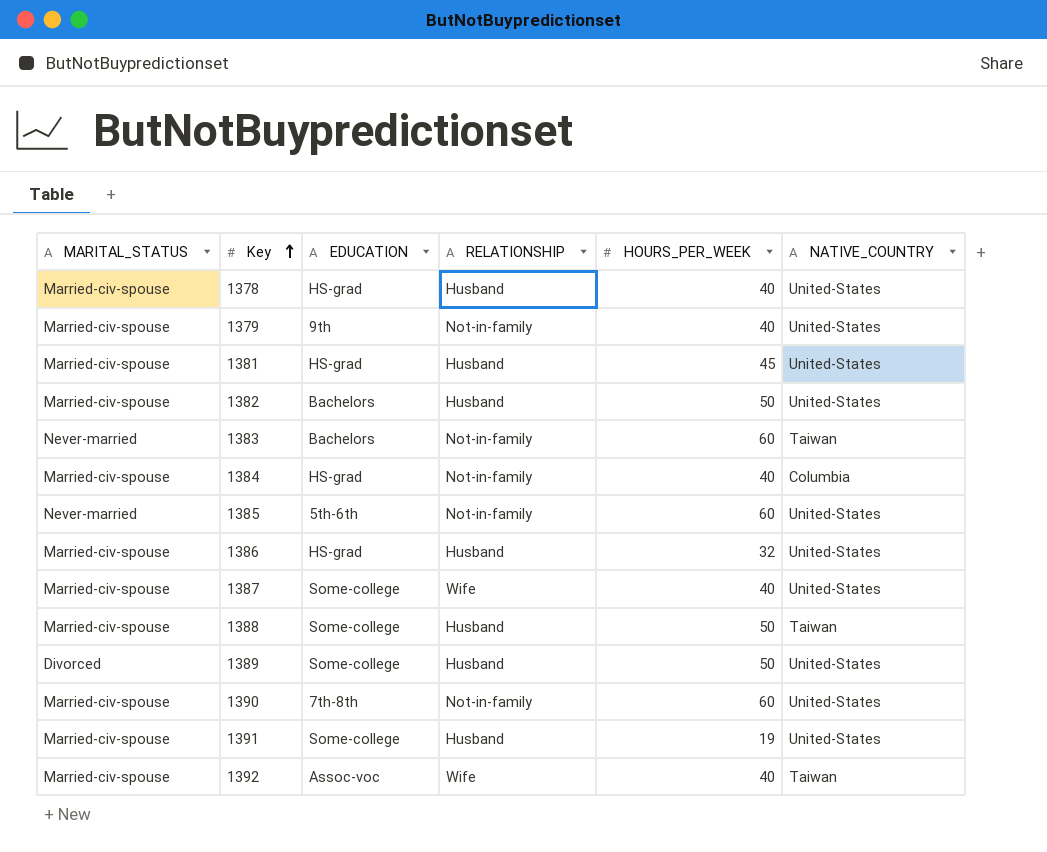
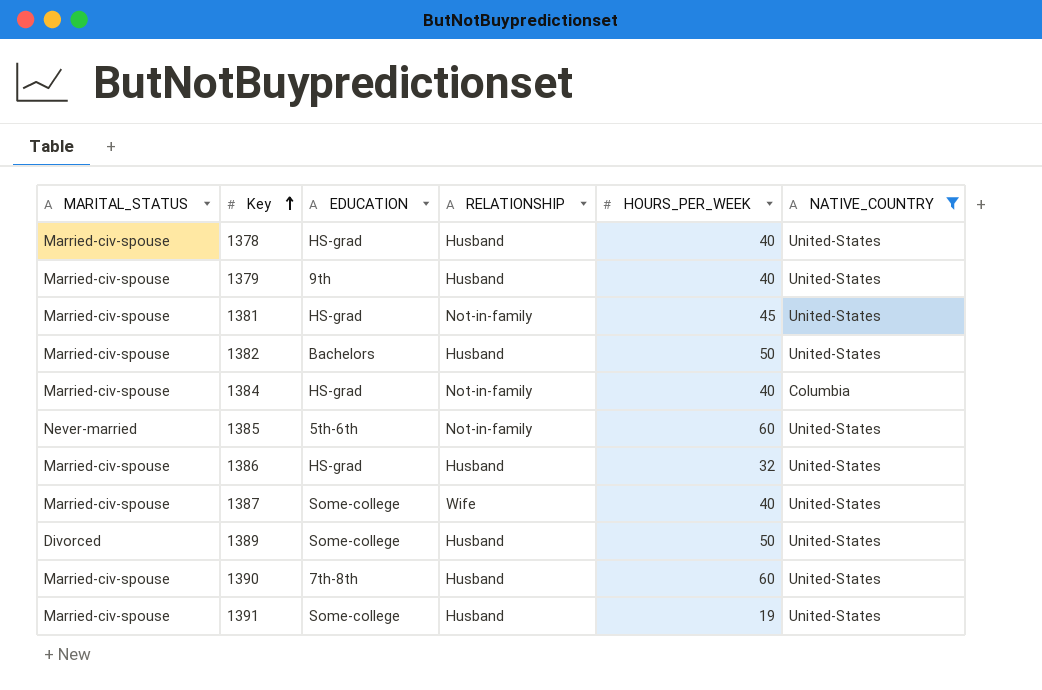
filter: none -> NATIVE_COUNTRY != Taiwan
1379 | RELATIONSHIP: Not-in-family -> Husband
1381 | RELATIONSHIP: Husband -> Not-in-family
1390 | RELATIONSHIP: Not-in-family -> Husband

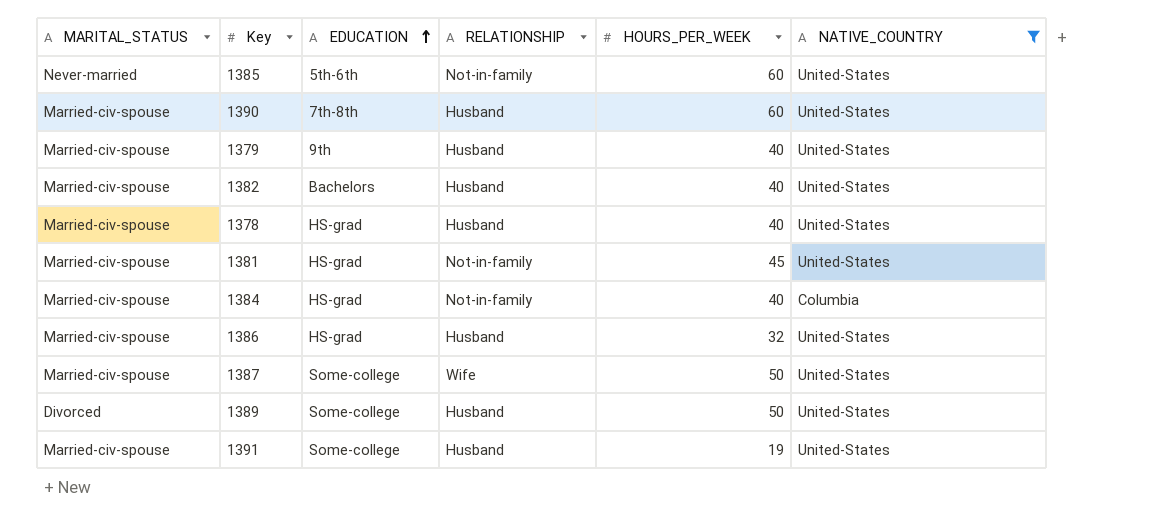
row order: Key ascending -> EDUCATION ascending
1382 | HOURS_PER_WEEK: 50 -> 40
1387 | HOURS_PER_WEEK: 40 -> 50

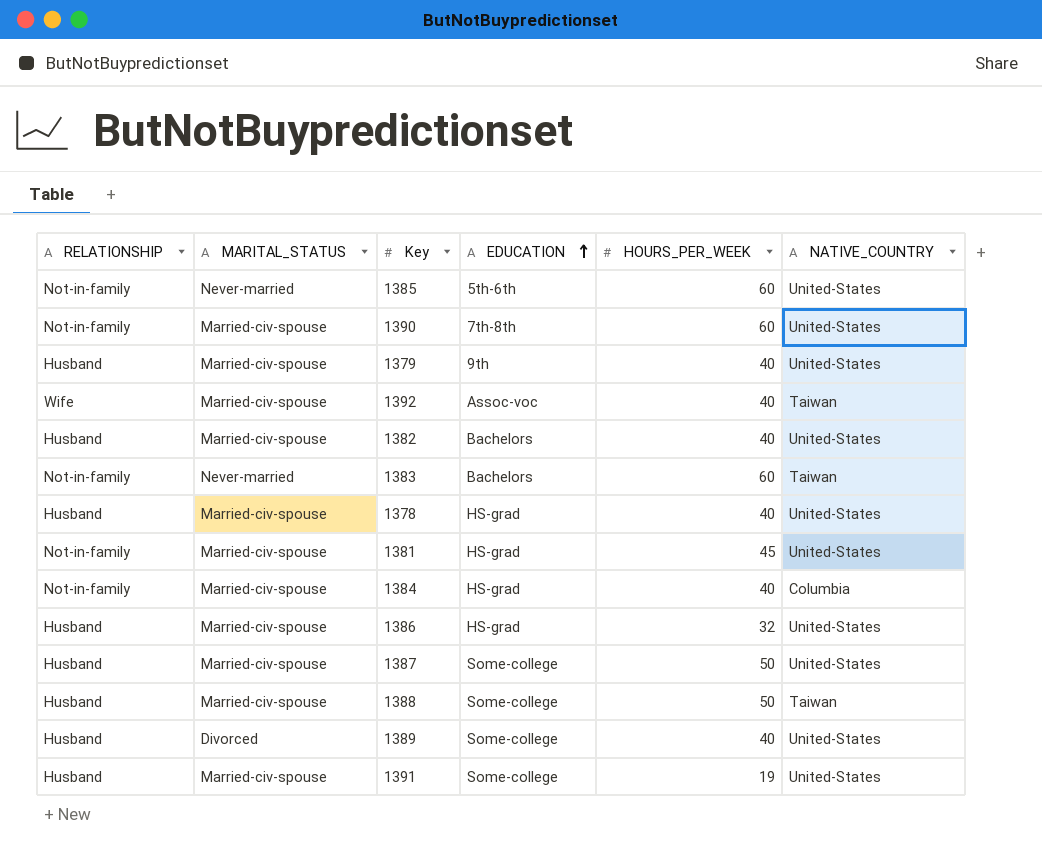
filter: NATIVE_COUNTRY != Taiwan -> none
column RELATIONSHIP | position: 4 -> 1
1390 | RELATIONSHIP: Husband -> Not-in-family
1387 | RELATIONSHIP: Wife -> Husband
1389 | HOURS_PER_WEEK: 50 -> 40

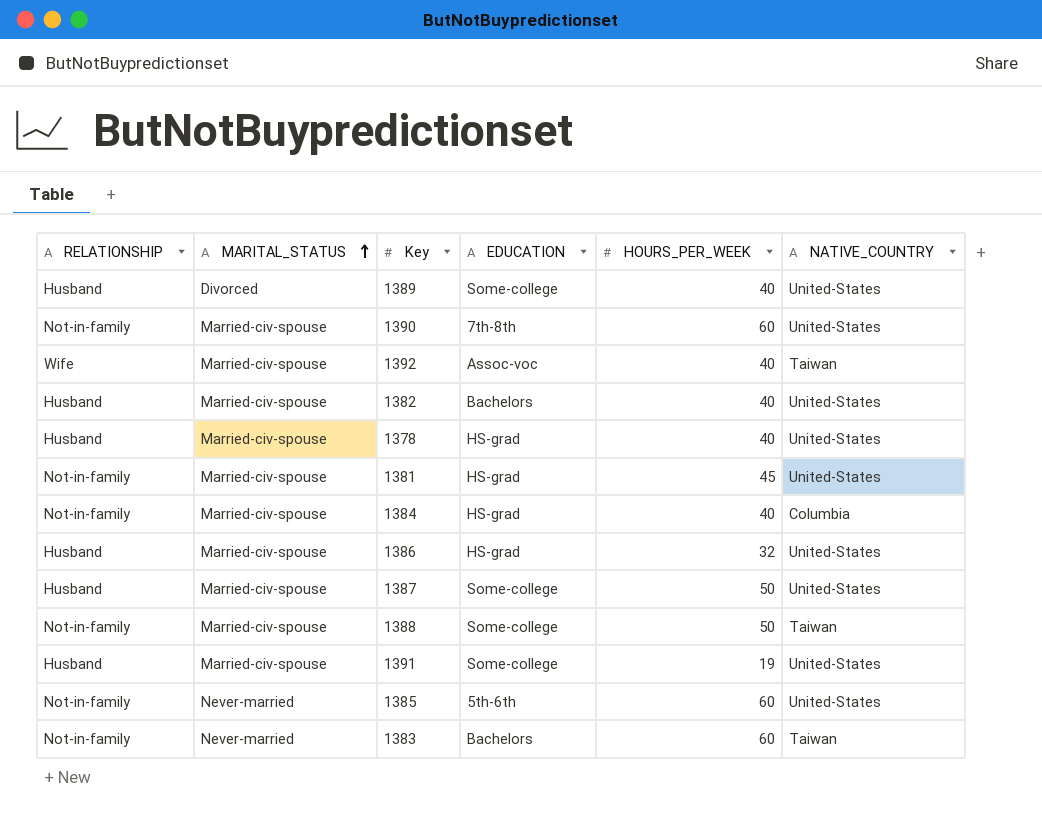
row order: EDUCATION ascending -> MARITAL_STATUS ascending
row 1379: Husband | Married-civ-spouse | 9th | 40 | United-States -> none
1388 | RELATIONSHIP: Husband -> Not-in-family

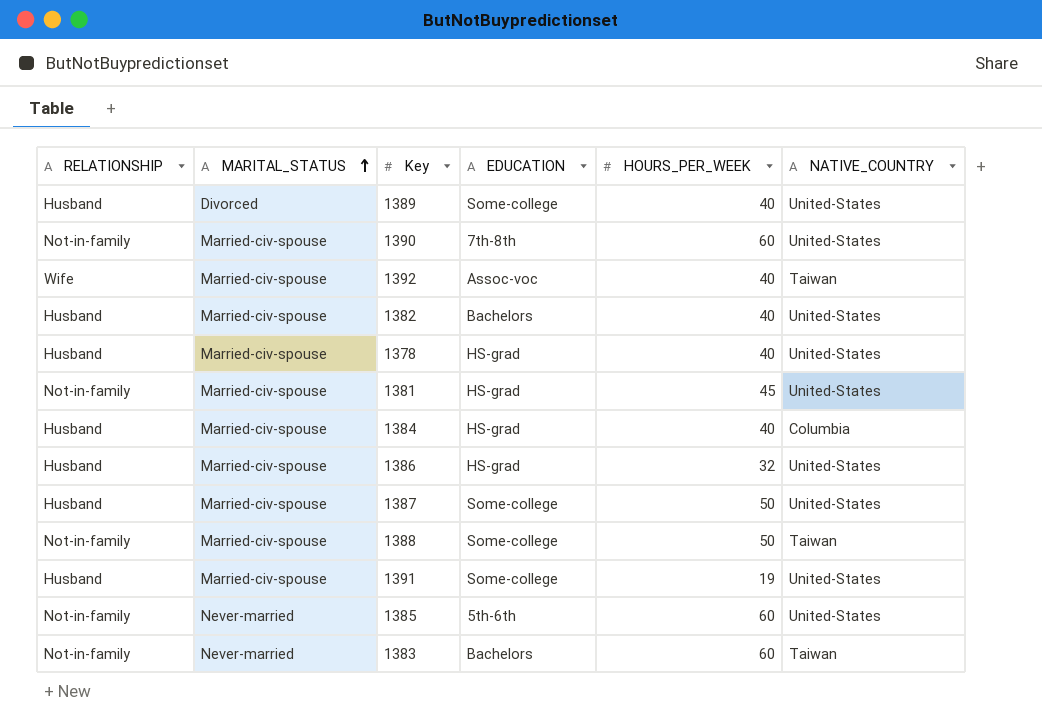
1384 | RELATIONSHIP: Not-in-family -> Husband

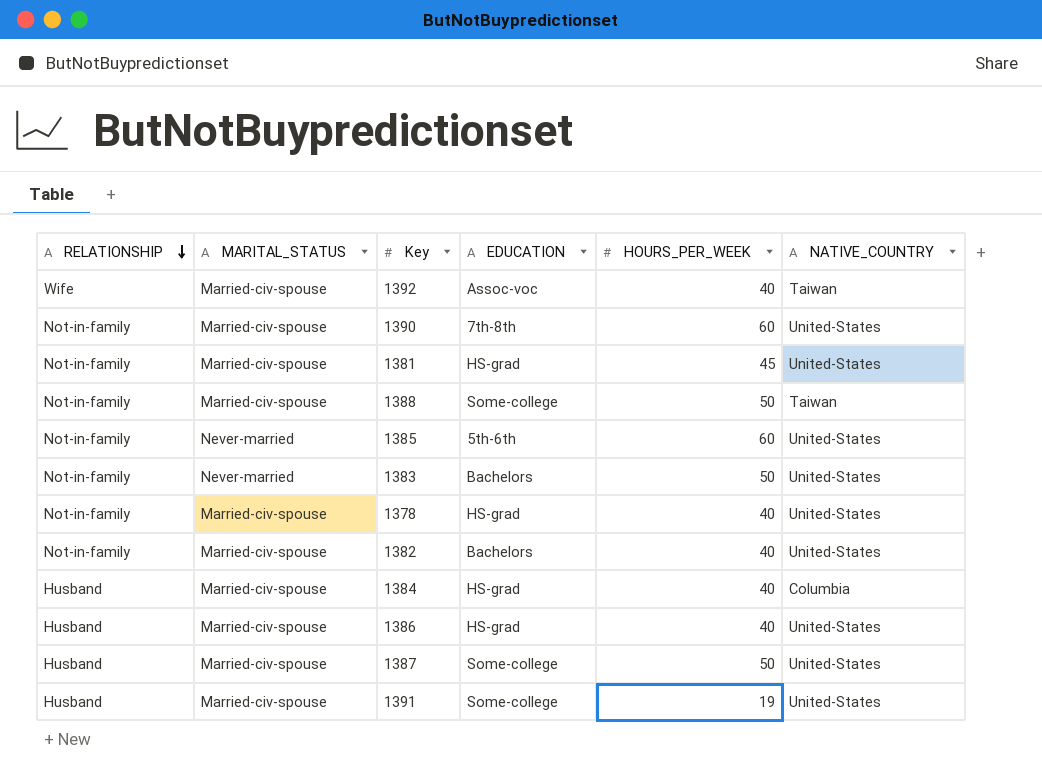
row order: MARITAL_STATUS ascending -> RELATIONSHIP descending
row 1389: Husband | Divorced | Some-college | 40 | United-States -> none
1383 | HOURS_PER_WEEK: 60 -> 50
1383 | NATIVE_COUNTRY: Taiwan -> United-States
1378 | RELATIONSHIP: Husband -> Not-in-family
1382 | RELATIONSHIP: Husband -> Not-in-family
1386 | HOURS_PER_WEEK: 32 -> 40

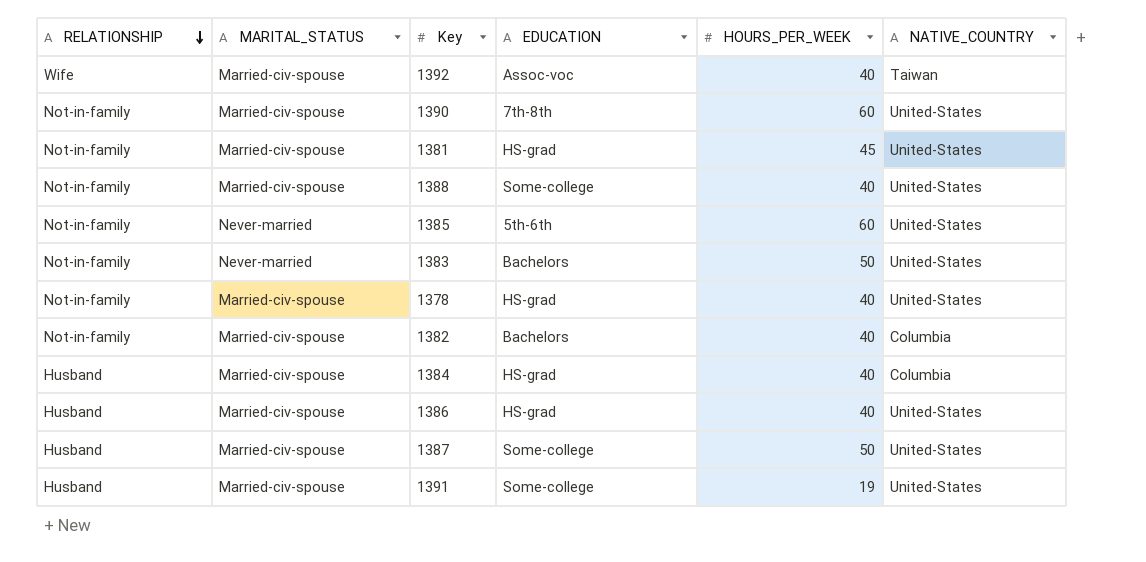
1388 | HOURS_PER_WEEK: 50 -> 40
1388 | NATIVE_COUNTRY: Taiwan -> United-States
1382 | NATIVE_COUNTRY: United-States -> Columbia

